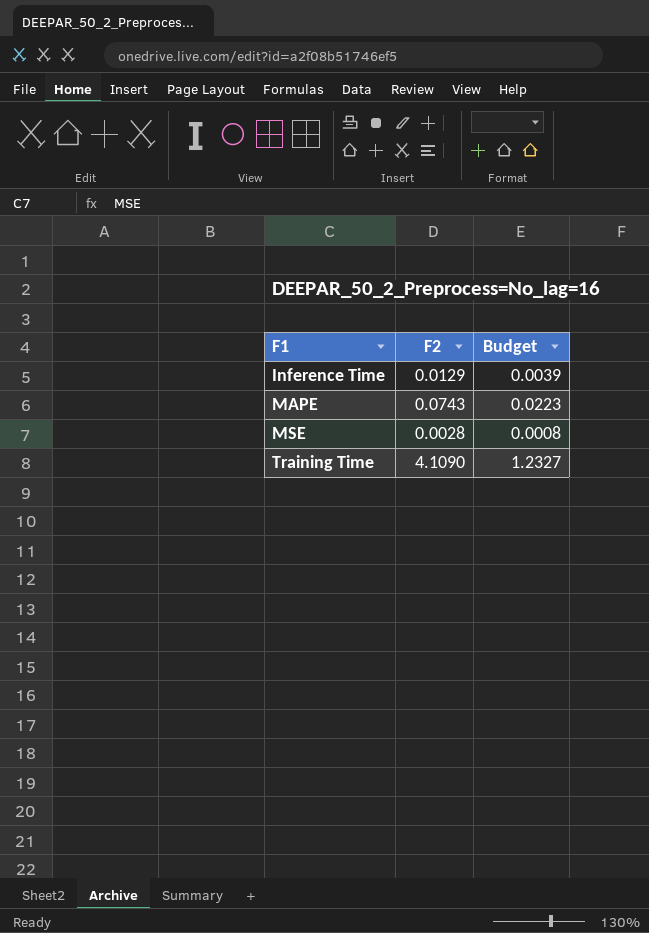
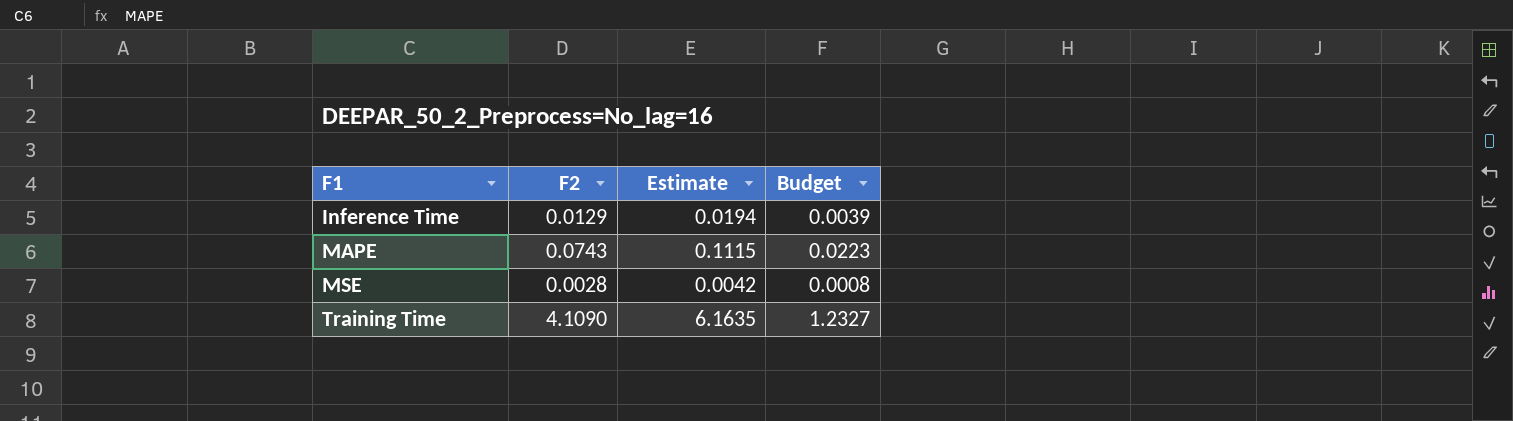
column Estimate | formula: none -> [F2] * 1.5

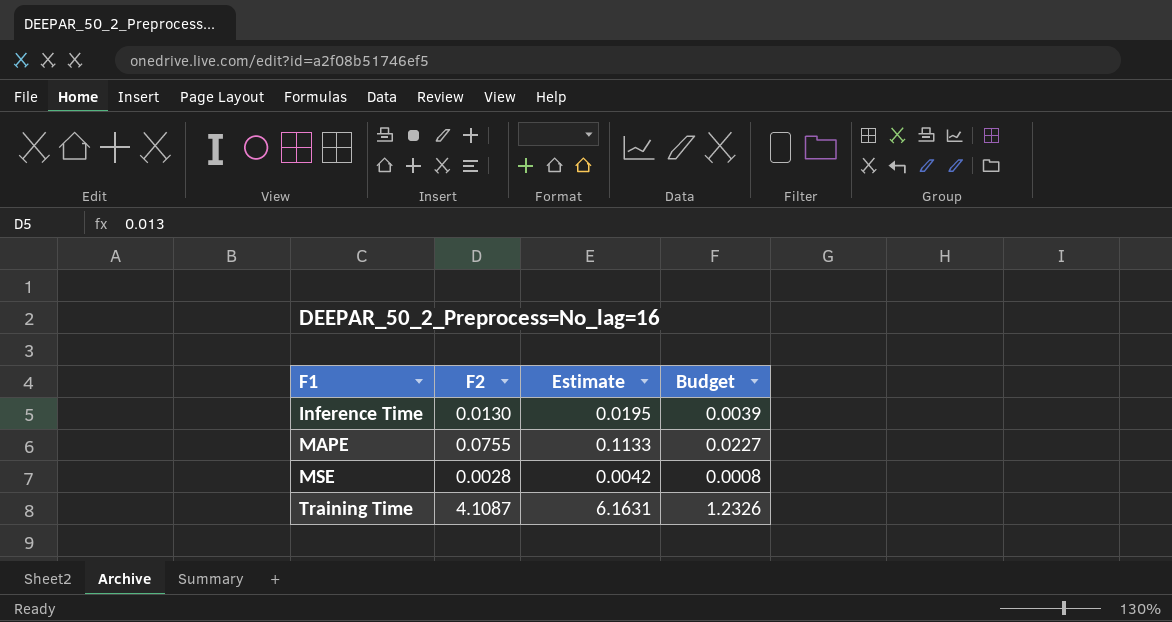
Inference Time | F2: 0.0129 -> 0.0130
Inference Time | Estimate: 0.0194 -> 0.0195
MAPE | F2: 0.0743 -> 0.0755
MAPE | Estimate: 0.1115 -> 0.1133
MAPE | Budget: 0.0223 -> 0.0227
Training Time | F2: 4.1090 -> 4.1087
Training Time | Estimate: 6.1635 -> 6.1631
Training Time | Budget: 1.2327 -> 1.2326

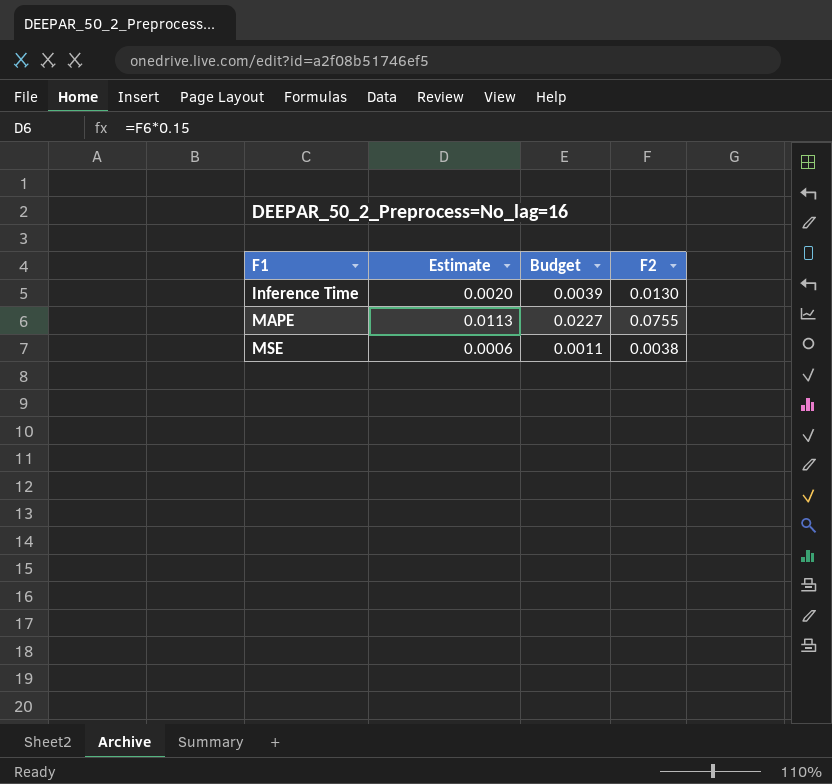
column Estimate | formula: [F2] * 1.5 -> [F2] * 0.15
column F2 | position: 2 -> 4
row Training Time: 4.1087 | 6.1631 | 1.2326 -> none
MSE | Budget: 0.0008 -> 0.0011
MSE | F2: 0.0028 -> 0.0038

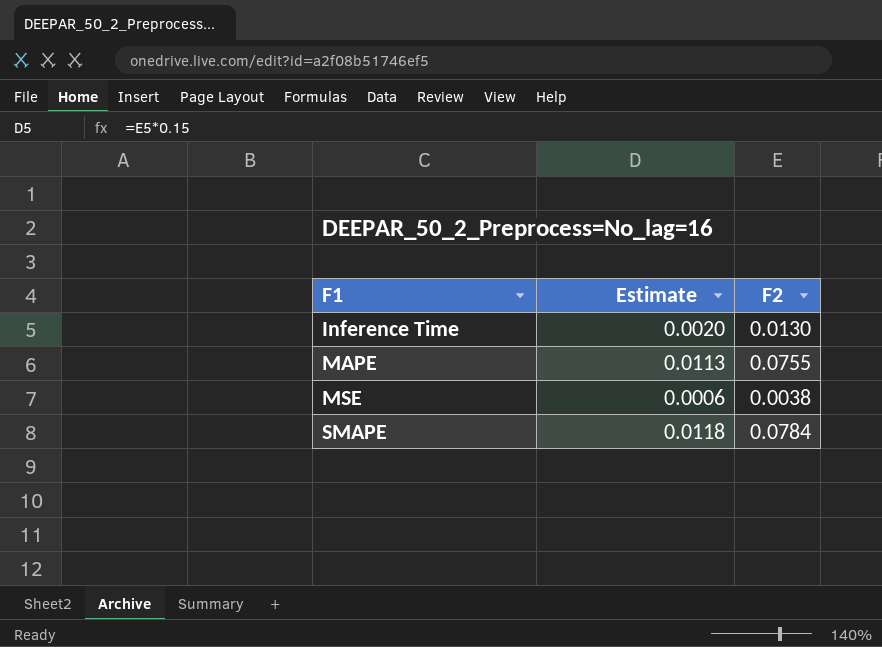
column Budget | formula: [F2] * 0.3 -> none
row SMAPE: none -> 0.0118 | 0.0784

